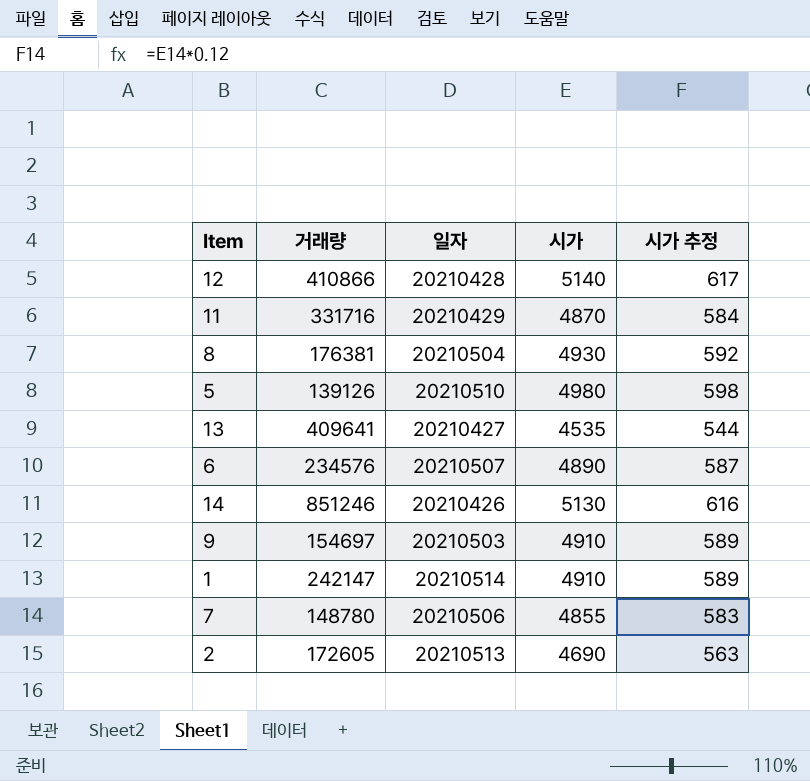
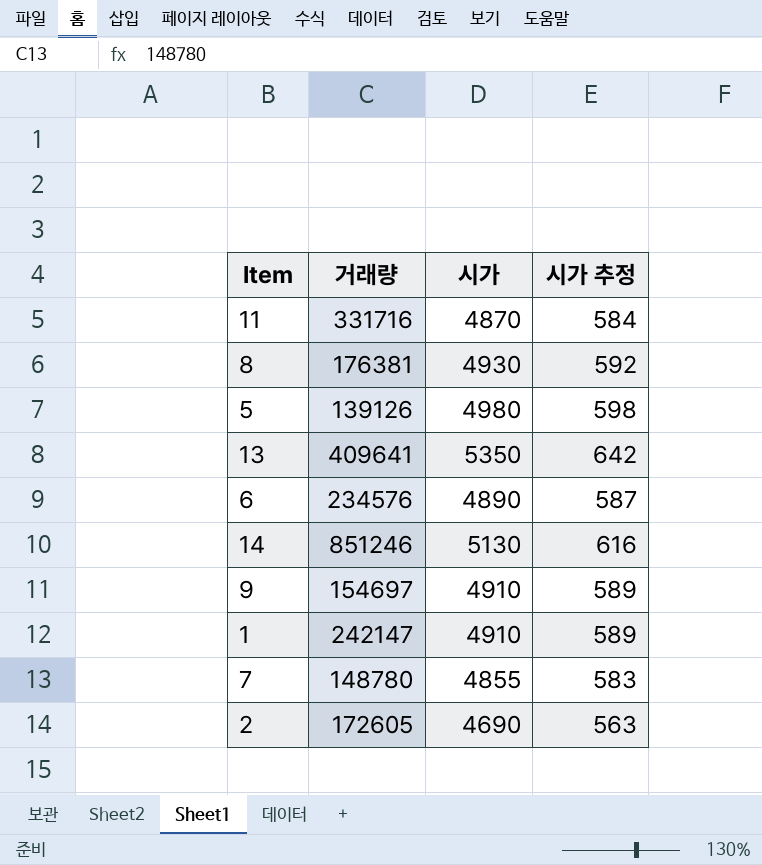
column 일자 | position: 3 -> none
row 12: 410866 | 20210428 | 5140 | 617 -> none
13 | 시가: 4535 -> 5350
13 | 시가 추정: 544 -> 642

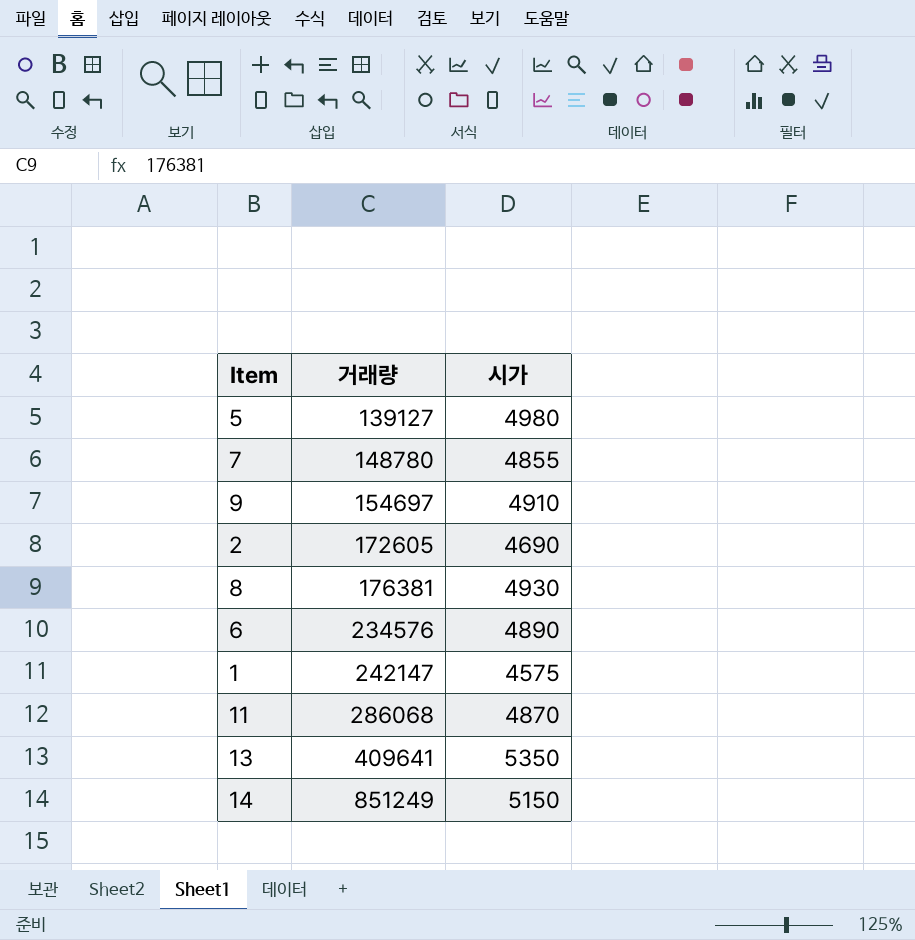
row order: none -> 거래량 ascending
column 시가 추정 | formula: [시가] * 0.12 -> none
5 | 거래량: 139126 -> 139127
1 | 시가: 4910 -> 4575
11 | 거래량: 331716 -> 286068
14 | 거래량: 851246 -> 851249
14 | 시가: 5130 -> 5150

